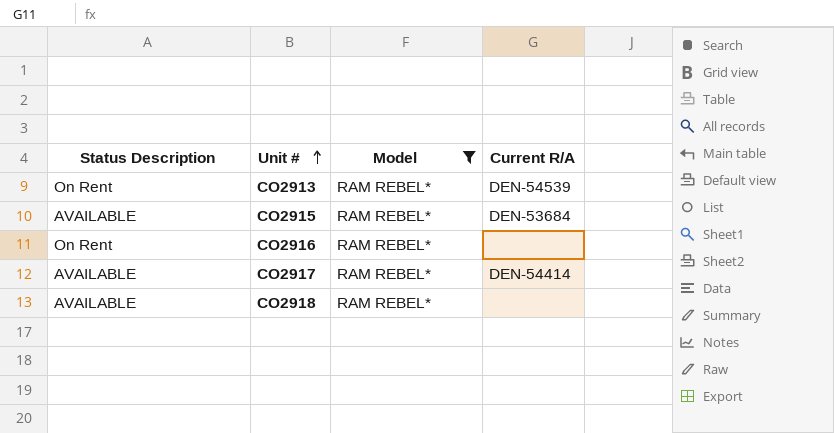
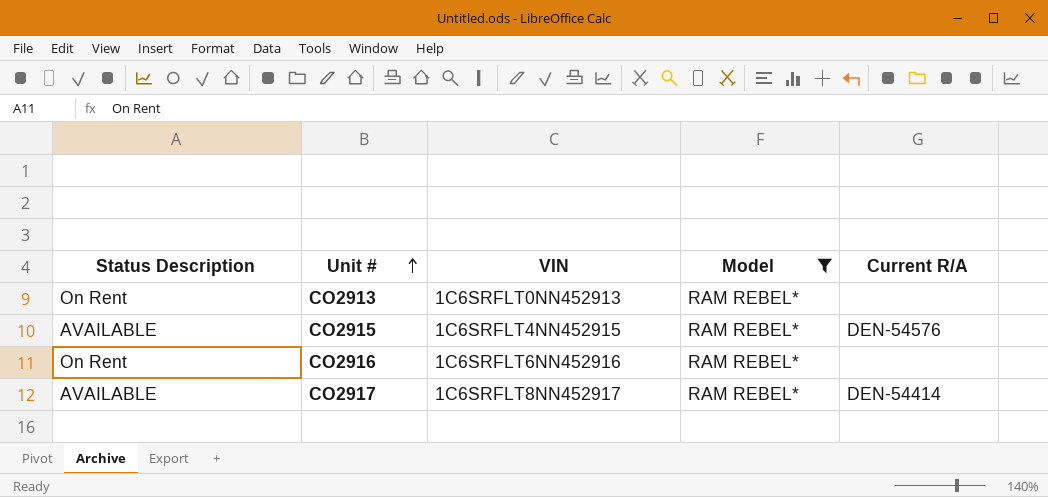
column VIN | position: none -> 3
row CO2918: AVAILABLE | RAM REBEL* | none -> none
CO2913 | Current R/A: DEN-54539 -> none
CO2915 | Current R/A: DEN-53684 -> DEN-54576

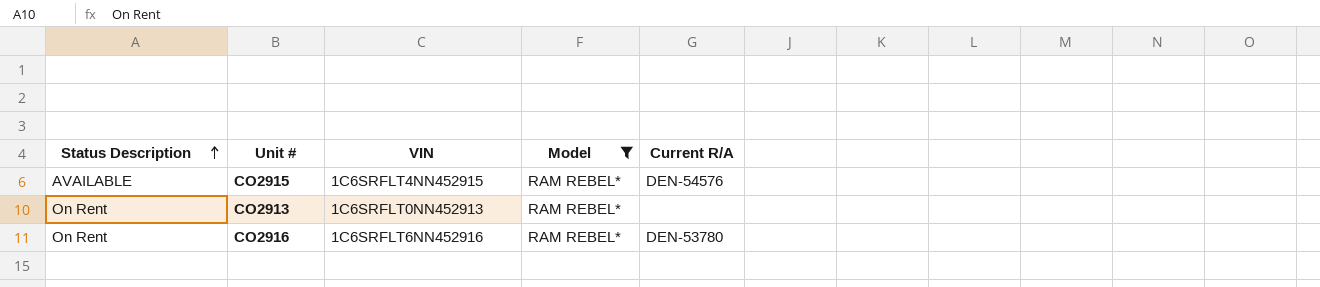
row order: Unit # ascending -> Status Description ascending
row CO2917: AVAILABLE | 1C6SRFLT8NN452917 | RAM REBEL* | DEN-54414 -> none
CO2916 | Current R/A: none -> DEN-53780

